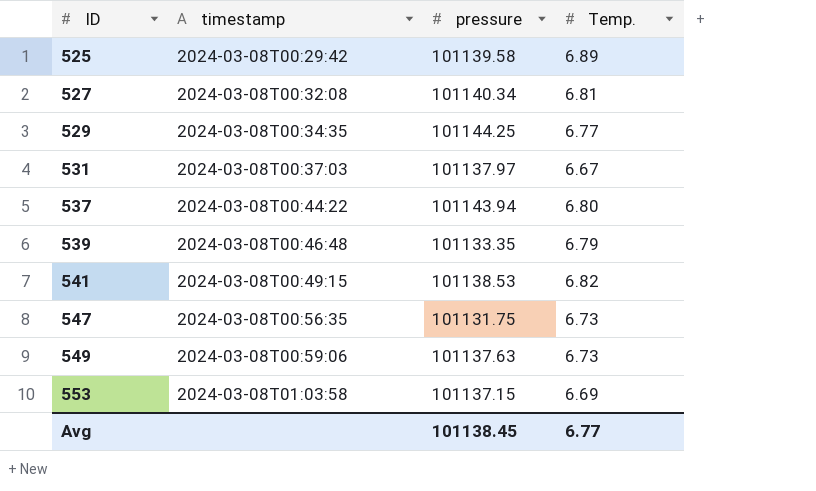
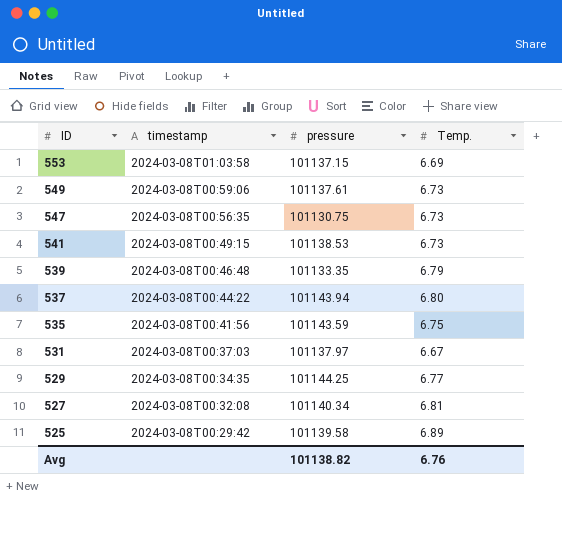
row order: ID ascending -> ID descending
549 | pressure: 101137.63 -> 101137.61
547 | pressure: 101131.75 -> 101130.75
541 | Temp.: 6.82 -> 6.73
row 535: none -> 2024-03-08T00:41:56 | 101143.59 | 6.75
Avg | pressure: 101138.45 -> 101138.82
Avg | Temp.: 6.77 -> 6.76

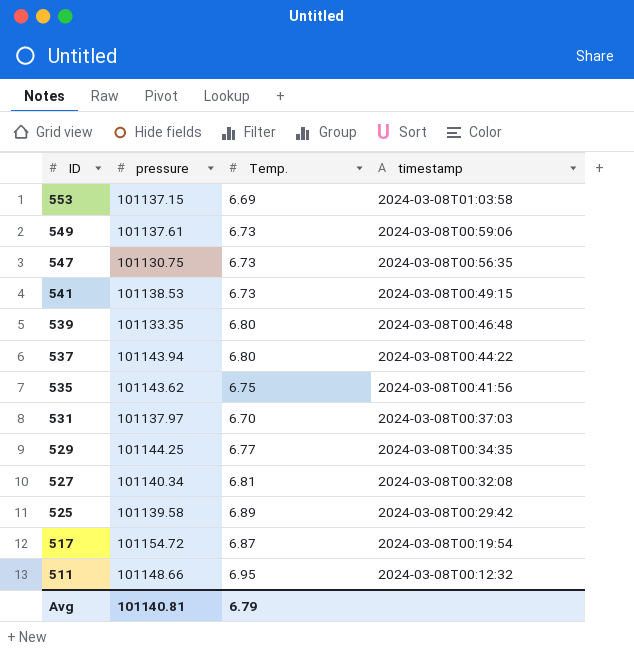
column timestamp | position: 2 -> 4
539 | Temp.: 6.79 -> 6.80
535 | pressure: 101143.59 -> 101143.62
531 | Temp.: 6.67 -> 6.70
row 517: none -> 101154.72 | 6.87 | 2024-03-08T00:19:54
row 511: none -> 101148.66 | 6.95 | 2024-03-08T00:12:32
Avg | pressure: 101138.82 -> 101140.81
Avg | Temp.: 6.76 -> 6.79

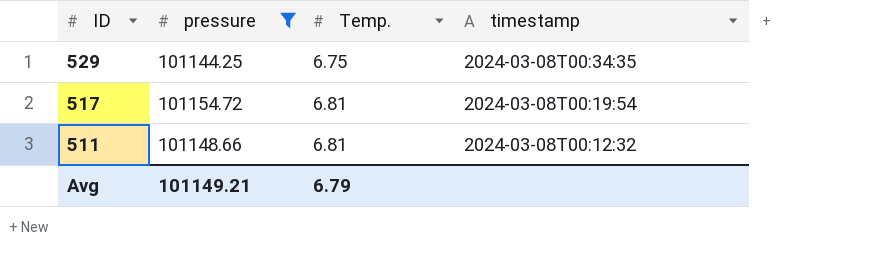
filter: none -> pressure >= 101144.25
529 | Temp.: 6.77 -> 6.75
517 | Temp.: 6.87 -> 6.81
511 | Temp.: 6.95 -> 6.81
Avg | pressure: 101140.81 -> 101149.21

